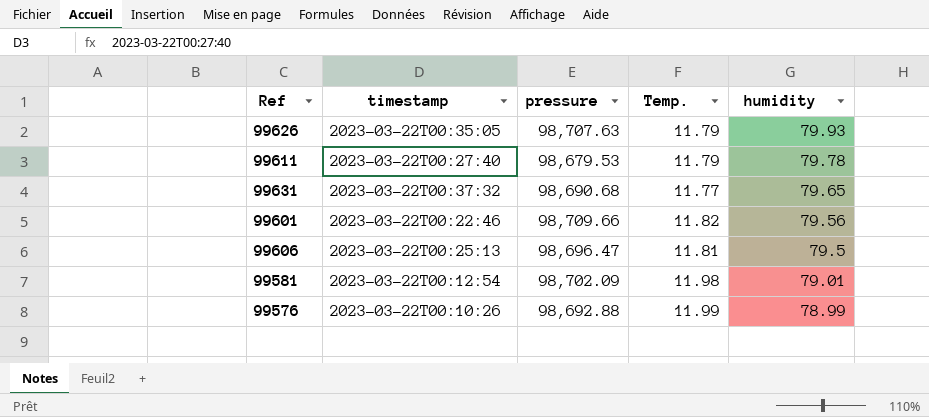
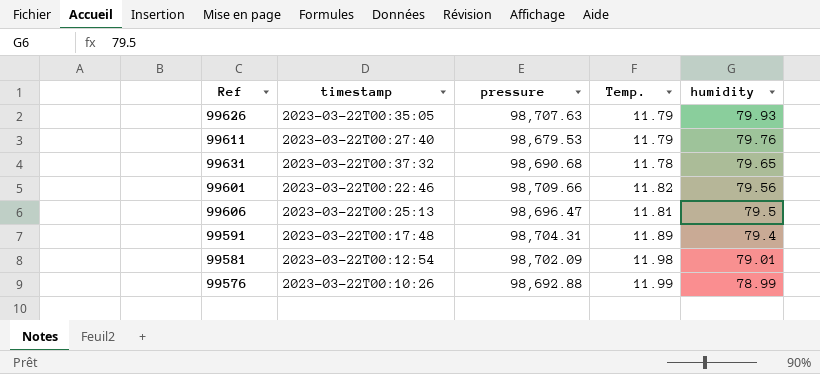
99611 | humidity: 79.78 -> 79.76
99631 | Temp.: 11.77 -> 11.78
row 99591: none -> 2023-03-22T00:17:48 | 98,704.31 | 11.89 | 79.4

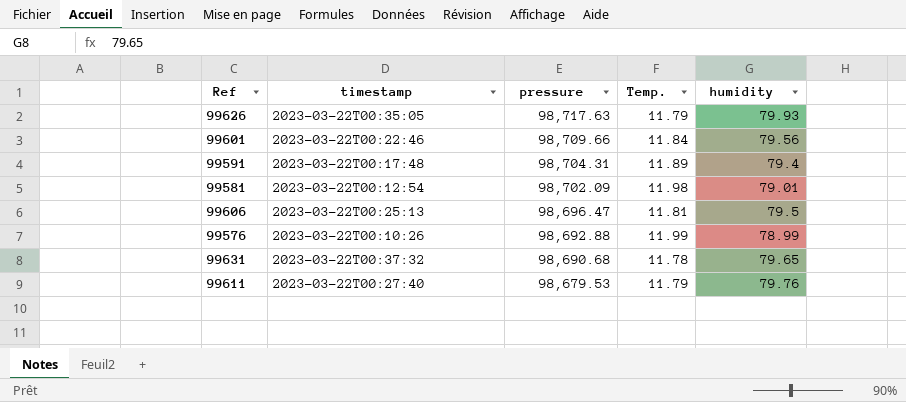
row order: humidity descending -> pressure descending
99626 | pressure: 98,707.63 -> 98,717.63
99601 | Temp.: 11.82 -> 11.84

